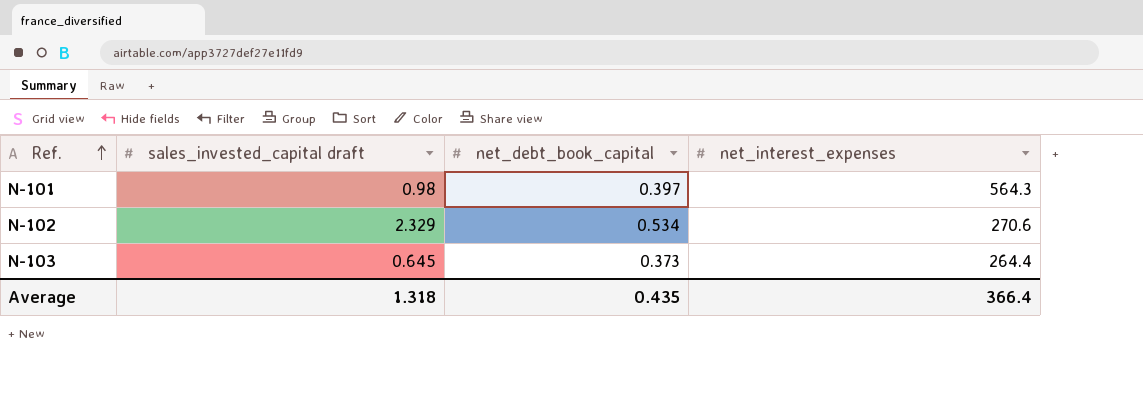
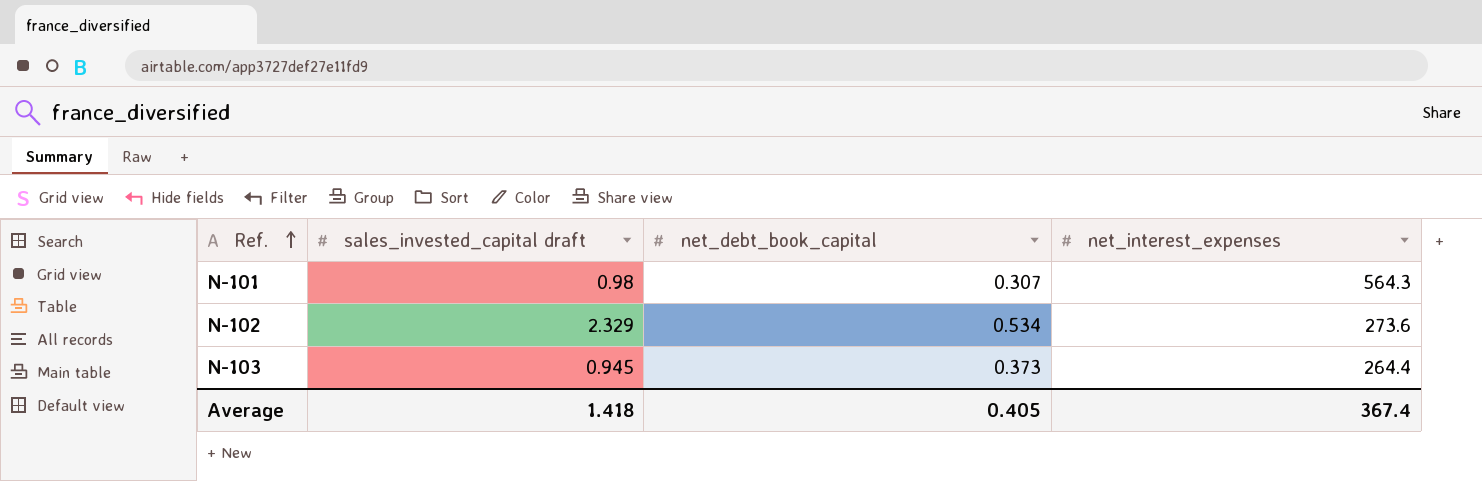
N-101 | net_debt_book_capital: 0.397 -> 0.307
N-102 | net_interest_expenses: 270.6 -> 273.6
N-103 | sales_invested_capital draft: 0.645 -> 0.945
Average | sales_invested_capital draft: 1.318 -> 1.418
Average | net_debt_book_capital: 0.435 -> 0.405
Average | net_interest_expenses: 366.4 -> 367.4

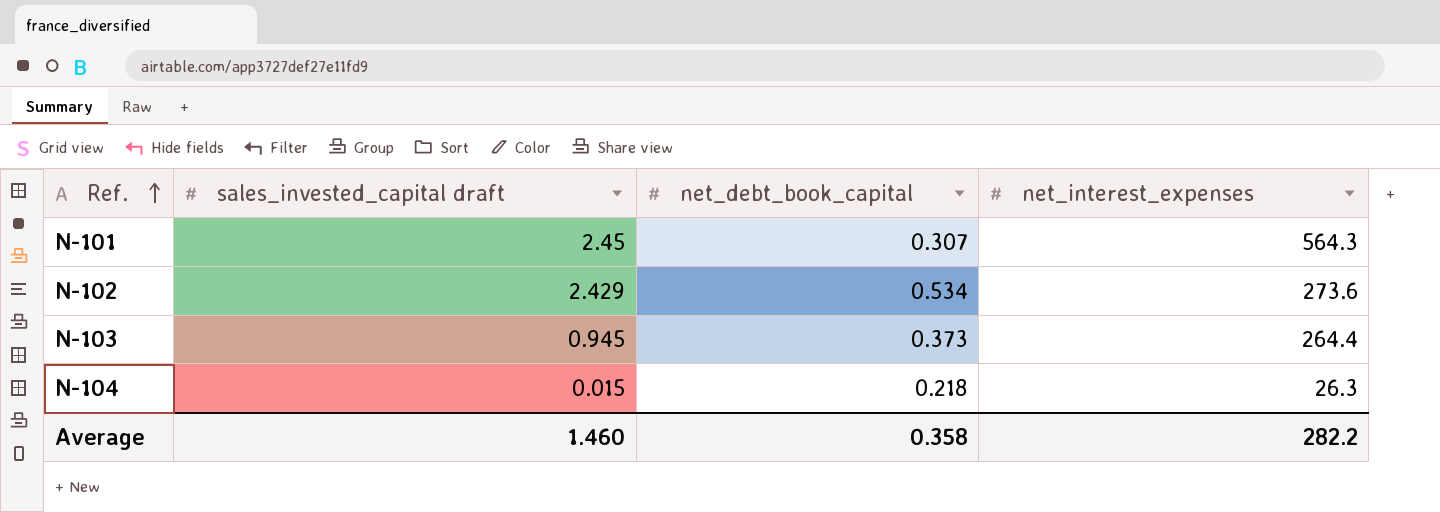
N-101 | sales_invested_capital draft: 0.98 -> 2.45
N-102 | sales_invested_capital draft: 2.329 -> 2.429
row N-104: none -> 0.015 | 0.218 | 26.3
Average | sales_invested_capital draft: 1.418 -> 1.460
Average | net_debt_book_capital: 0.405 -> 0.358
Average | net_interest_expenses: 367.4 -> 282.2

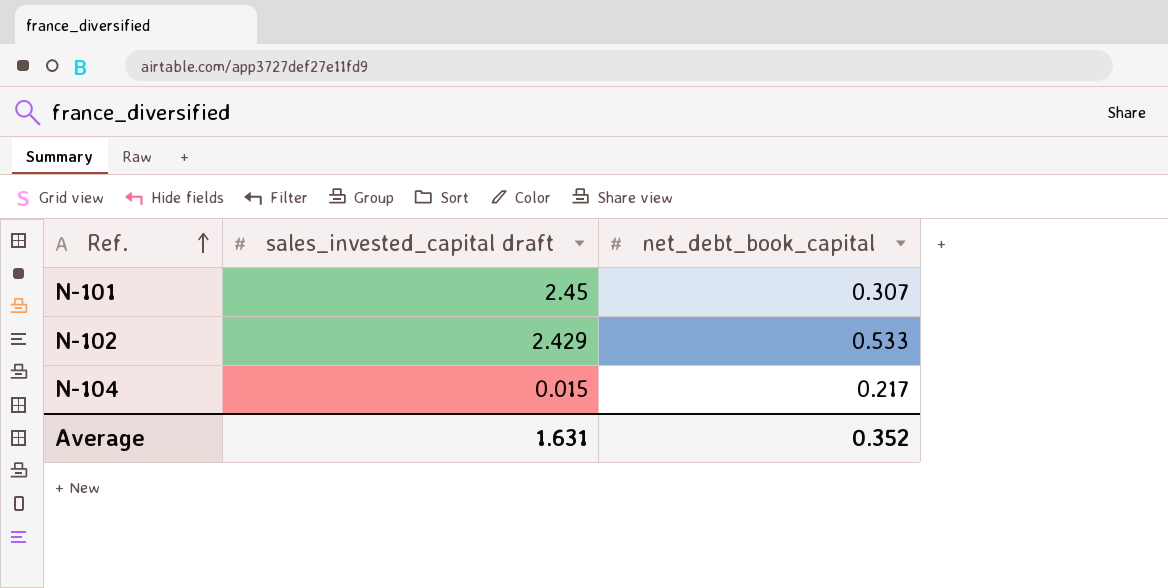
column net_interest_expenses | position: 4 -> none
row N-103: 0.945 | 0.373 | 264.4 -> none
N-102 | net_debt_book_capital: 0.534 -> 0.533
N-104 | net_debt_book_capital: 0.218 -> 0.217
Average | sales_invested_capital draft: 1.460 -> 1.631
Average | net_debt_book_capital: 0.358 -> 0.352

